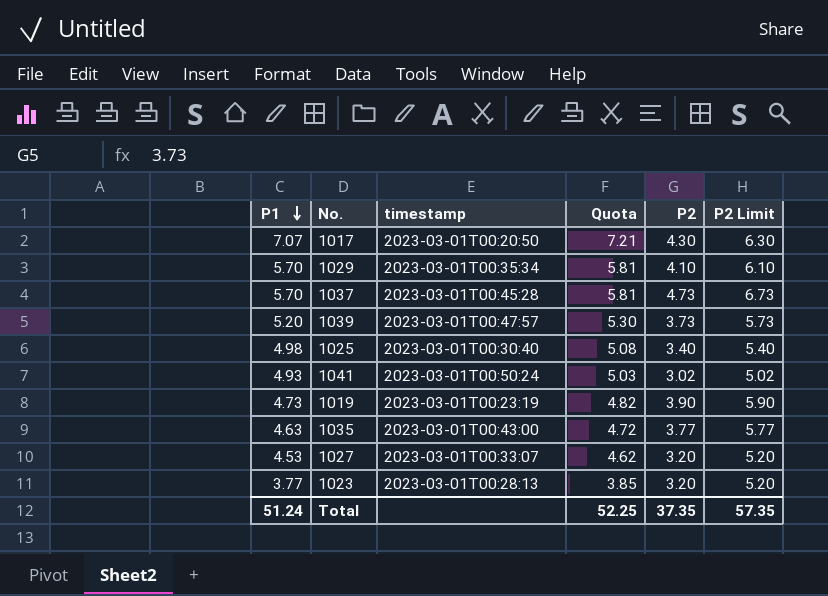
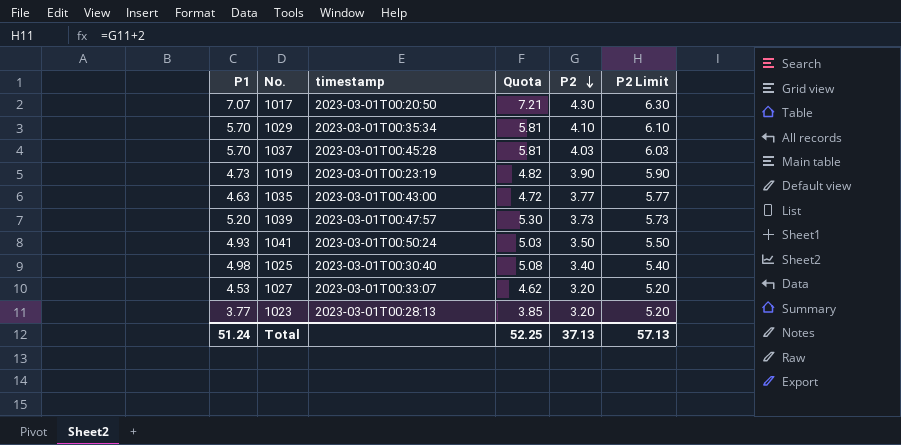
row order: P1 descending -> P2 descending
1037 | P2: 4.73 -> 4.03
1037 | P2 Limit: 6.73 -> 6.03
1041 | P2: 3.02 -> 3.50
1041 | P2 Limit: 5.02 -> 5.50
Total | P2: 37.35 -> 37.13
Total | P2 Limit: 57.35 -> 57.13

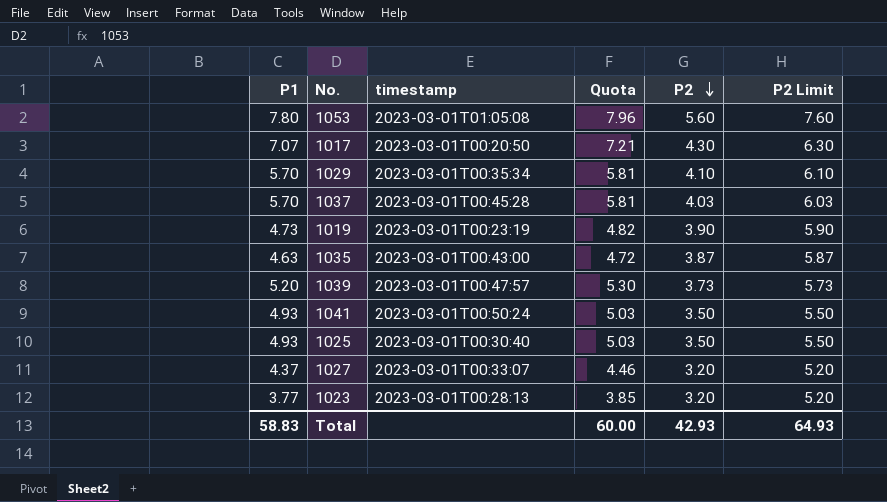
row 1053: none -> 7.80 | 2023-03-01T01:05:08 | 7.96 | 5.60 | 7.60
1035 | P2: 3.77 -> 3.87
1035 | P2 Limit: 5.77 -> 5.87
1025 | P1: 4.98 -> 4.93
1025 | Quota: 5.08 -> 5.03
1025 | P2: 3.40 -> 3.50
1025 | P2 Limit: 5.40 -> 5.50
1027 | P1: 4.53 -> 4.37
1027 | Quota: 4.62 -> 4.46
Total | P1: 51.24 -> 58.83
Total | Quota: 52.25 -> 60.00
Total | P2: 37.13 -> 42.93
Total | P2 Limit: 57.13 -> 64.93

